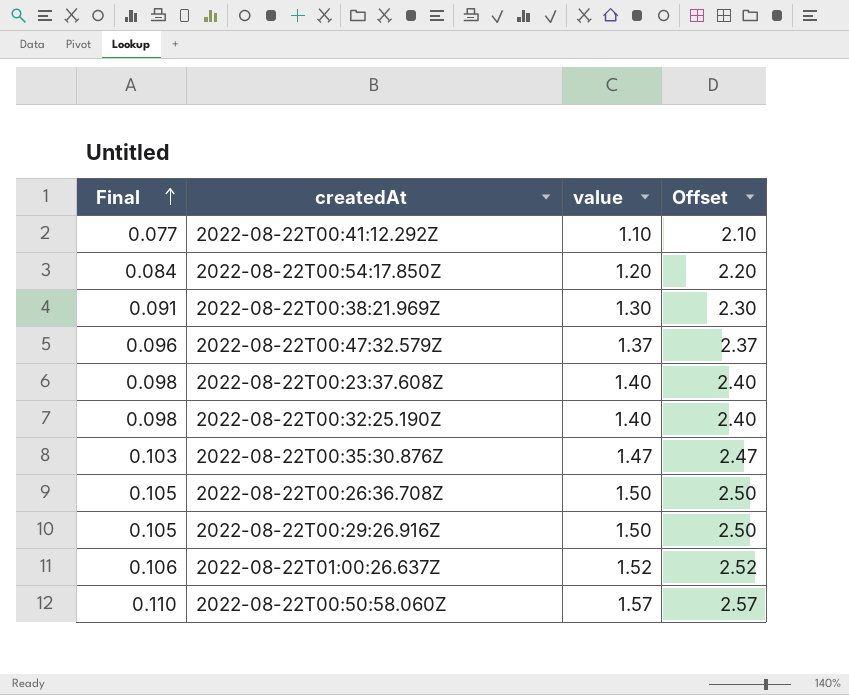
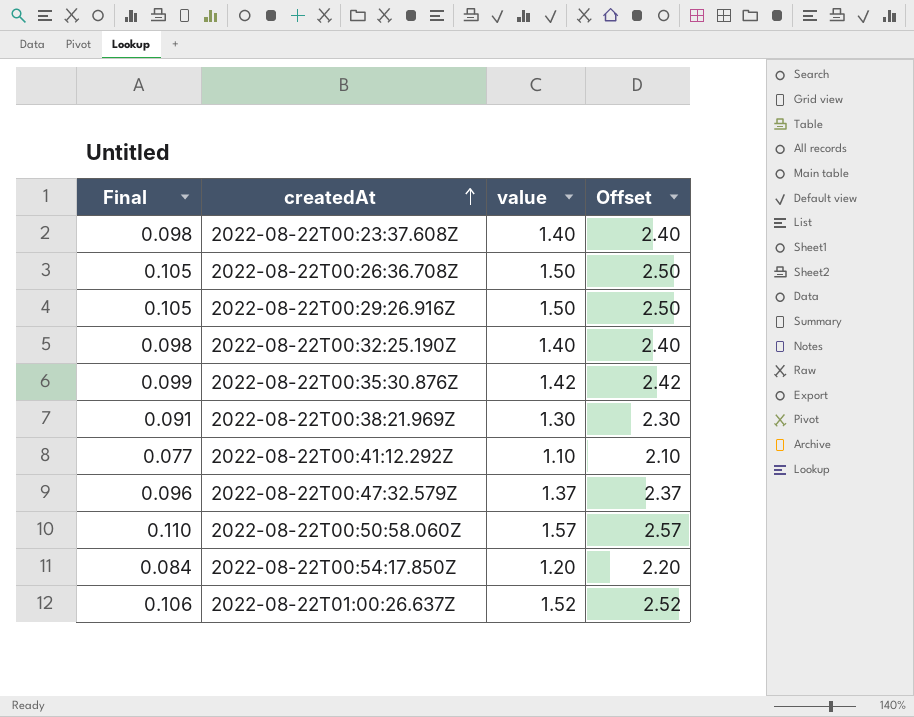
row order: Final ascending -> createdAt ascending
2022-08-22T00:35:30.876Z | Final: 0.103 -> 0.099
2022-08-22T00:35:30.876Z | value: 1.47 -> 1.42
2022-08-22T00:35:30.876Z | Offset: 2.47 -> 2.42

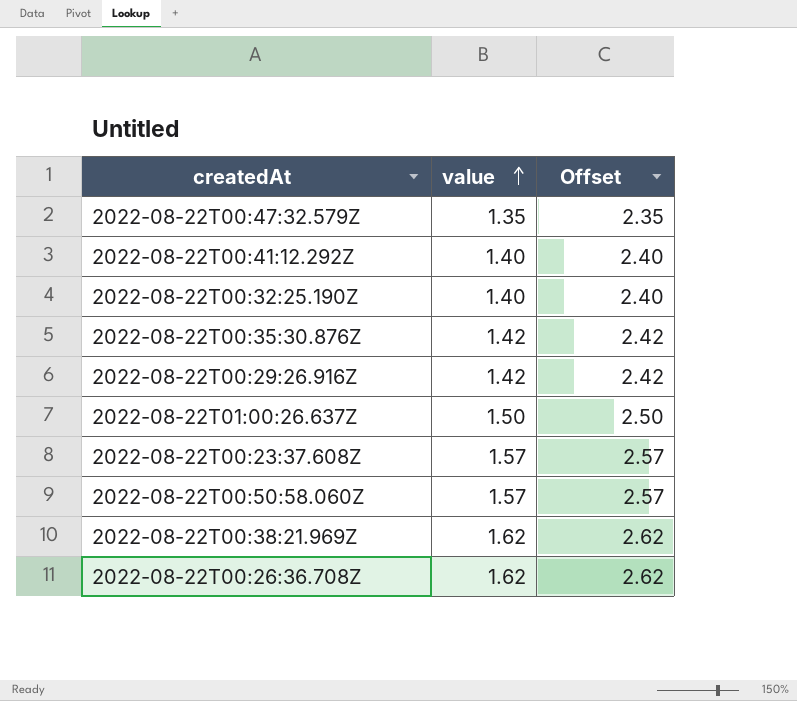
row order: createdAt ascending -> value ascending
column Final | formula: [value] * 0.07 -> none
row 2022-08-22T00:54:17.850Z: 0.084 | 1.20 | 2.20 -> none
2022-08-22T00:47:32.579Z | value: 1.37 -> 1.35
2022-08-22T00:47:32.579Z | Offset: 2.37 -> 2.35
2022-08-22T00:41:12.292Z | value: 1.10 -> 1.40
2022-08-22T00:41:12.292Z | Offset: 2.10 -> 2.40
2022-08-22T00:29:26.916Z | value: 1.50 -> 1.42
2022-08-22T00:29:26.916Z | Offset: 2.50 -> 2.42
2022-08-22T01:00:26.637Z | value: 1.52 -> 1.50
2022-08-22T01:00:26.637Z | Offset: 2.52 -> 2.50
2022-08-22T00:23:37.608Z | value: 1.40 -> 1.57
2022-08-22T00:23:37.608Z | Offset: 2.40 -> 2.57
2022-08-22T00:38:21.969Z | value: 1.30 -> 1.62
2022-08-22T00:38:21.969Z | Offset: 2.30 -> 2.62
2022-08-22T00:26:36.708Z | value: 1.50 -> 1.62
2022-08-22T00:26:36.708Z | Offset: 2.50 -> 2.62

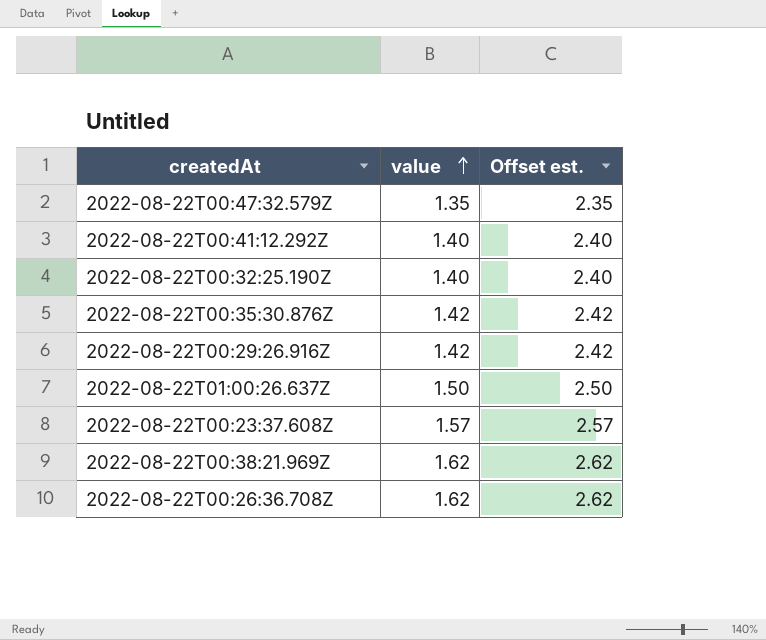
column name: Offset -> Offset est.
row 2022-08-22T00:50:58.060Z: 1.57 | 2.57 -> none

